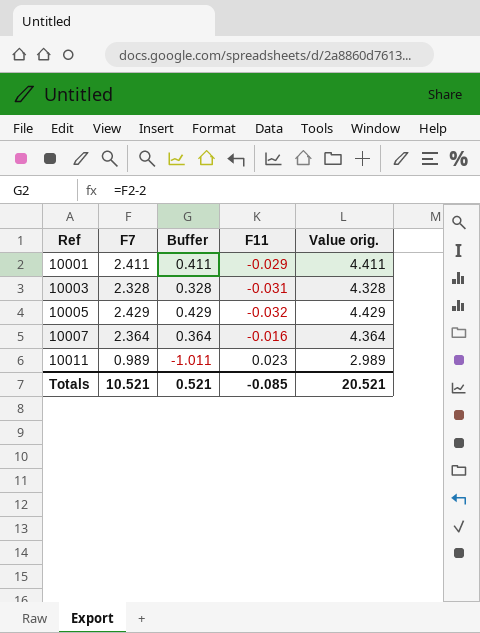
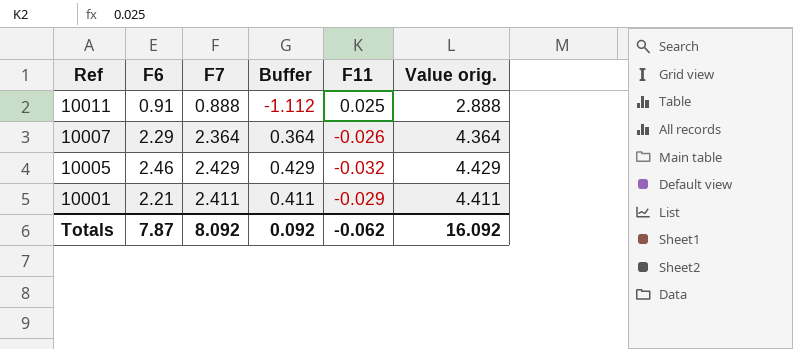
row order: Ref ascending -> Ref descending
column F6 | position: none -> 2
row 10003: 2.328 | 0.328 | -0.031 | 4.328 -> none
10011 | F7: 0.989 -> 0.888
10011 | Buffer: -1.011 -> -1.112
10011 | F11: 0.023 -> 0.025
10011 | Value orig.: 2.989 -> 2.888
10007 | F11: -0.016 -> -0.026
Totals | F7: 10.521 -> 8.092
Totals | Buffer: 0.521 -> 0.092
Totals | F11: -0.085 -> -0.062
Totals | Value orig.: 20.521 -> 16.092

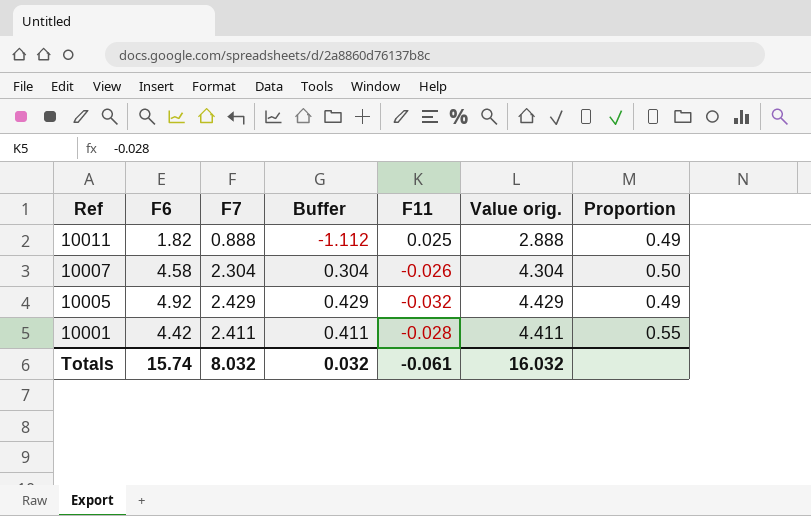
column Proportion | formula: none -> [F7] / [F6]
10011 | F6: 0.91 -> 1.82
10007 | F6: 2.29 -> 4.58
10007 | F7: 2.364 -> 2.304
10007 | Buffer: 0.364 -> 0.304
10007 | Value orig.: 4.364 -> 4.304
10005 | F6: 2.46 -> 4.92
10001 | F6: 2.21 -> 4.42
10001 | F11: -0.029 -> -0.028
Totals | F6: 7.87 -> 15.74
Totals | F7: 8.092 -> 8.032
Totals | Buffer: 0.092 -> 0.032
Totals | F11: -0.062 -> -0.061
Totals | Value orig.: 16.092 -> 16.032

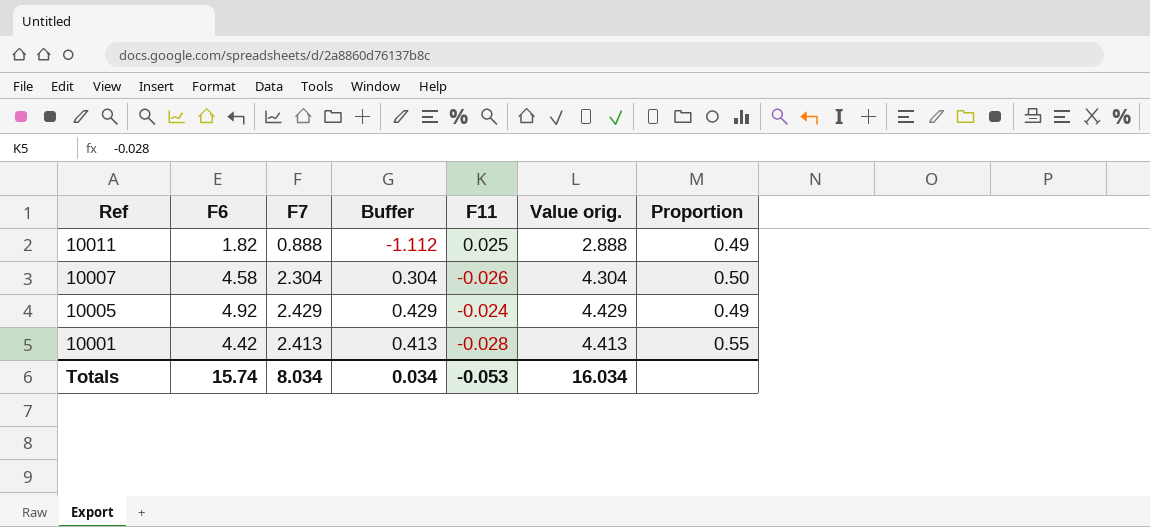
10005 | F11: -0.032 -> -0.024
10001 | F7: 2.411 -> 2.413
10001 | Buffer: 0.411 -> 0.413
10001 | Value orig.: 4.411 -> 4.413
Totals | F7: 8.032 -> 8.034
Totals | Buffer: 0.032 -> 0.034
Totals | F11: -0.061 -> -0.053
Totals | Value orig.: 16.032 -> 16.034

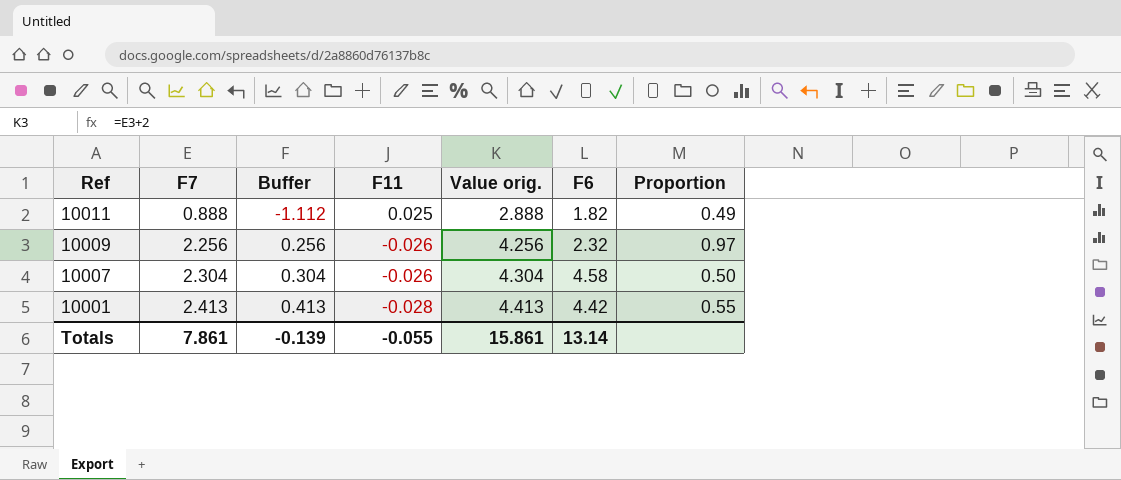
column F6 | position: 2 -> 6
row 10005: 4.92 | 2.429 | 0.429 | -0.024 | 4.429 | 0.49 -> none
row 10009: none -> 2.256 | 0.256 | -0.026 | 4.256 | 2.32 | 0.97
Totals | F7: 8.034 -> 7.861
Totals | Buffer: 0.034 -> -0.139
Totals | F11: -0.053 -> -0.055
Totals | Value orig.: 16.034 -> 15.861
Totals | F6: 15.74 -> 13.14

